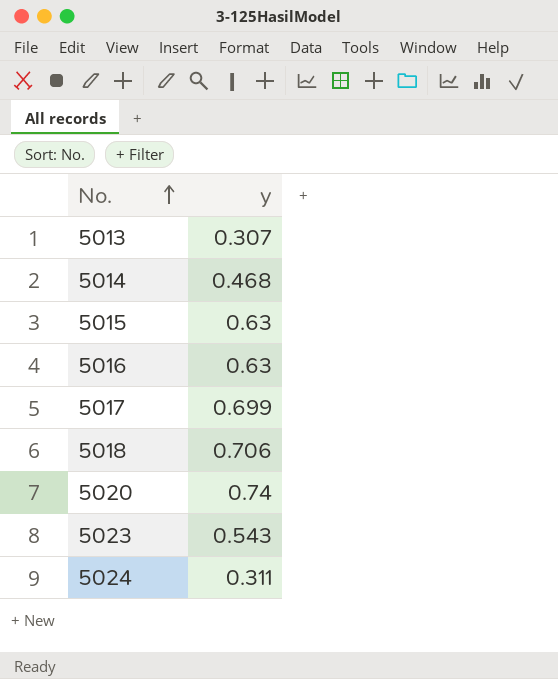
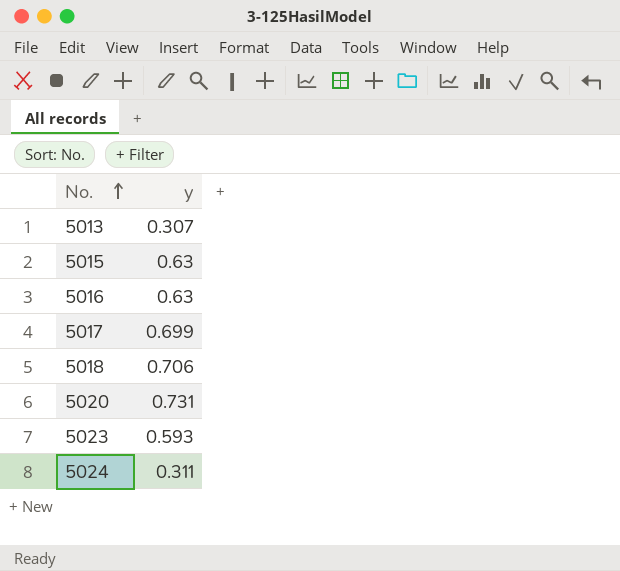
row 5014: 0.468 -> none
5020 | y: 0.74 -> 0.731
5023 | y: 0.543 -> 0.593

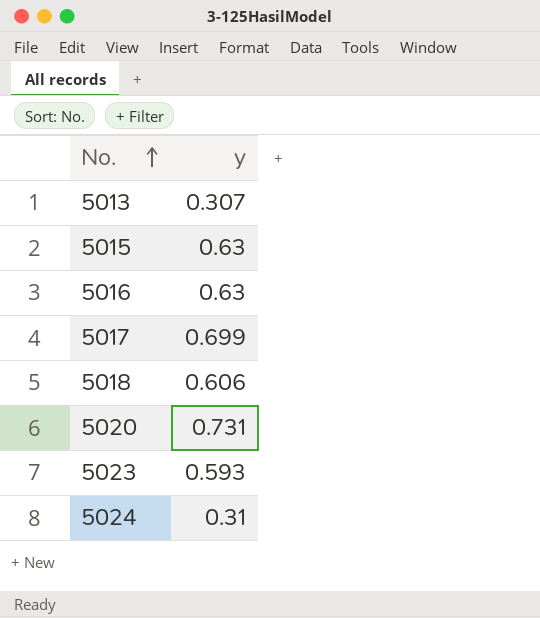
5018 | y: 0.706 -> 0.606
5024 | y: 0.311 -> 0.31

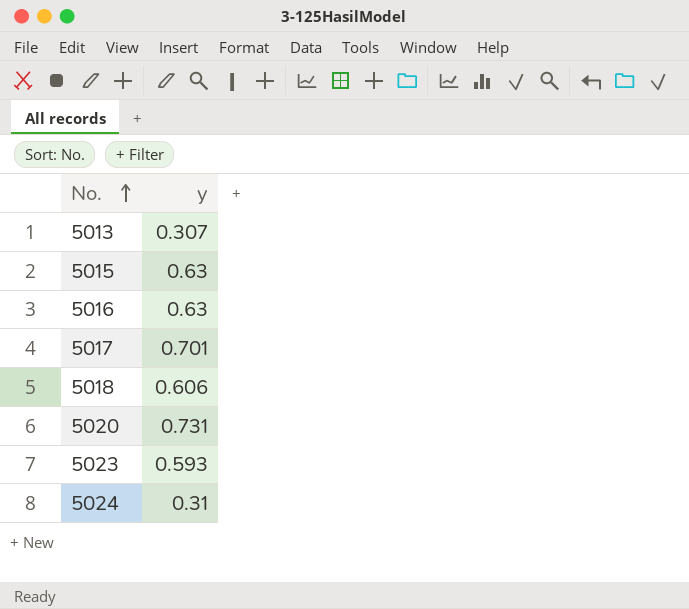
5017 | y: 0.699 -> 0.701

